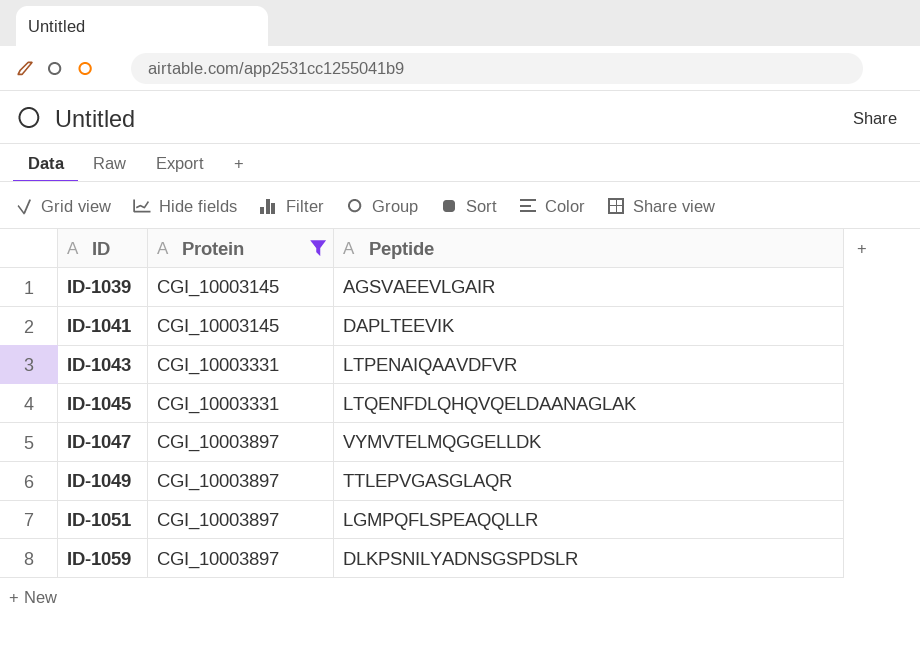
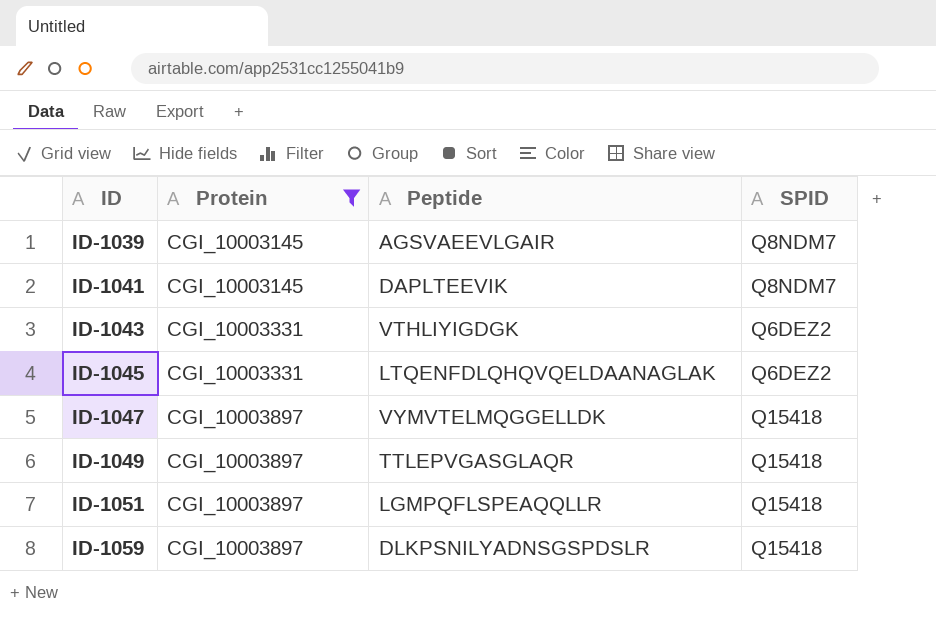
column SPID | position: none -> 4
ID-1043 | Peptide: LTPENAIQAAVDFVR -> VTHLIYIGDGK

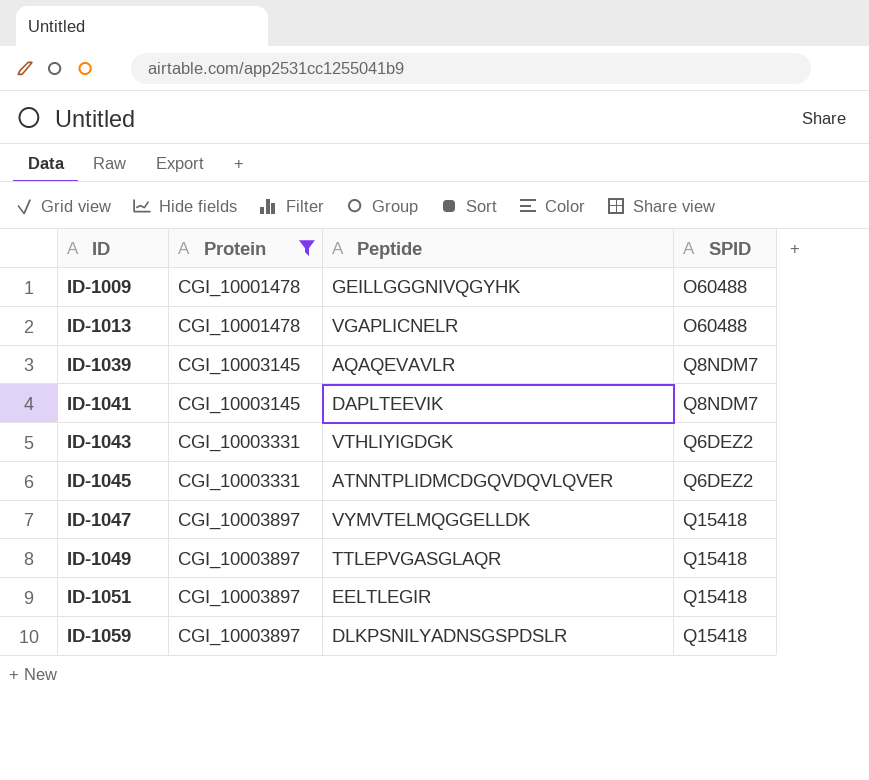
row ID-1009: none -> CGI_10001478 | GEILLGGGNIVQGYHK | O60488
row ID-1013: none -> CGI_10001478 | VGAPLICNELR | O60488
ID-1039 | Peptide: AGSVAEEVLGAIR -> AQAQEVAVLR
ID-1045 | Peptide: LTQENFDLQHQVQELDAANAGLAK -> ATNNTPLIDMCDGQVDQVLQVER
ID-1051 | Peptide: LGMPQFLSPEAQQLLR -> EELTLEGIR

